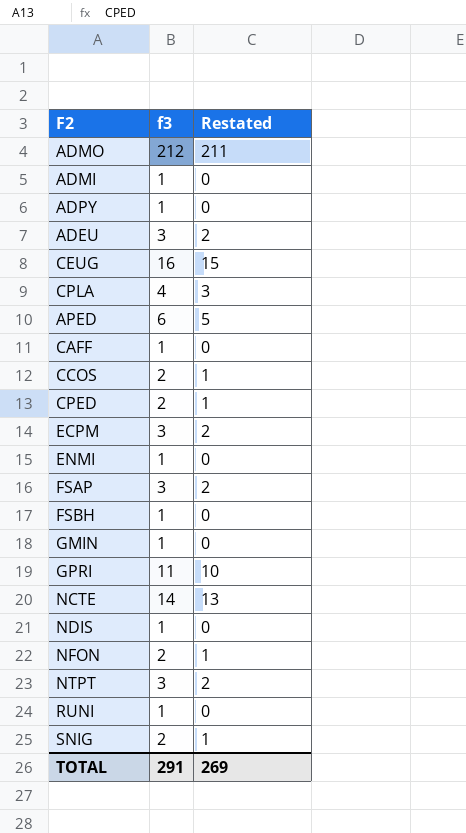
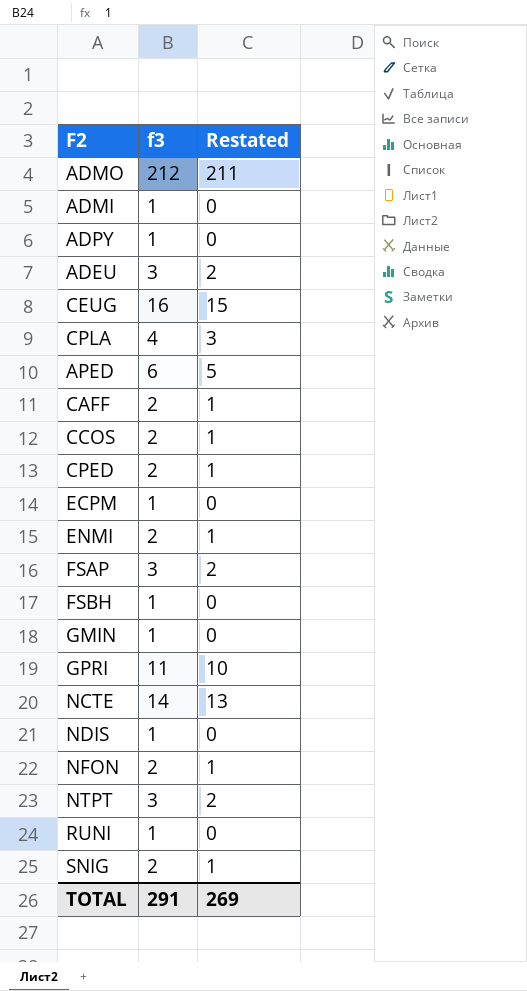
CAFF | f3: 1 -> 2
CAFF | Restated: 0 -> 1
ECPM | f3: 3 -> 1
ECPM | Restated: 2 -> 0
ENMI | f3: 1 -> 2
ENMI | Restated: 0 -> 1

